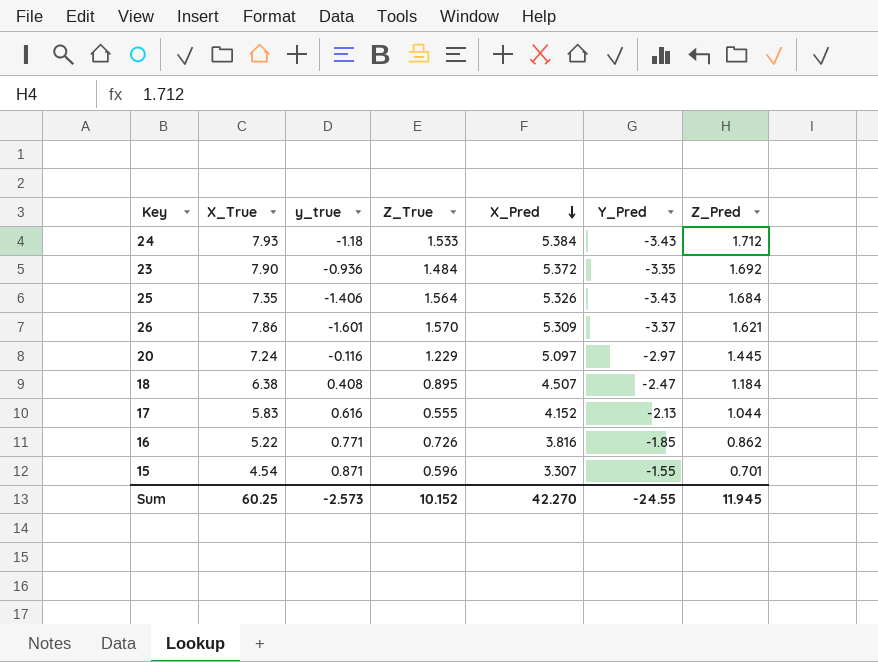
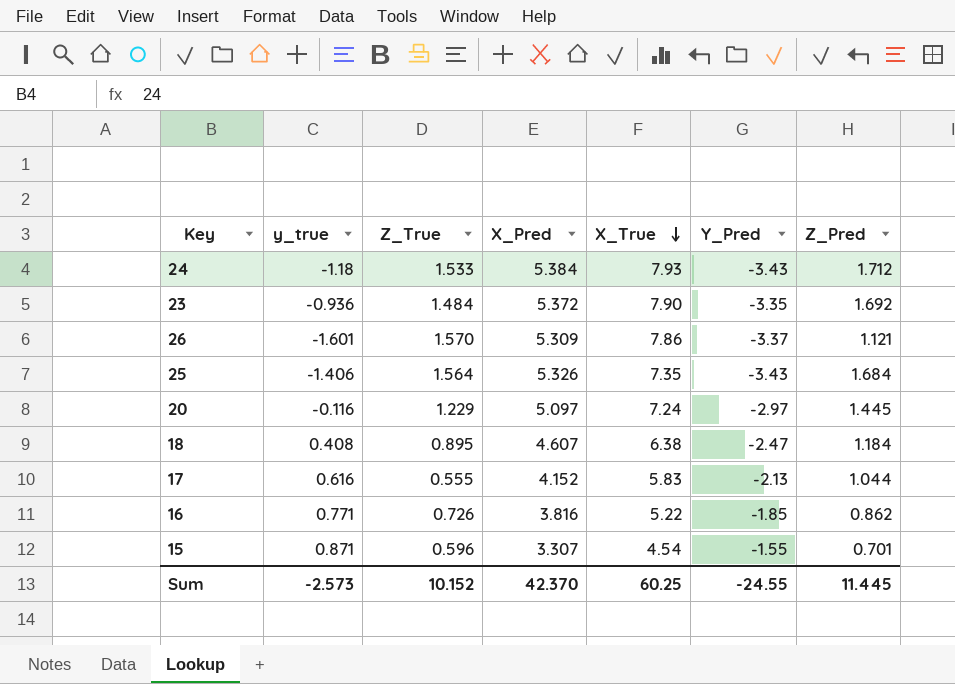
row order: X_Pred descending -> X_True descending
column X_True | position: 2 -> 5
26 | Z_Pred: 1.621 -> 1.121
18 | X_Pred: 4.507 -> 4.607
Sum | X_Pred: 42.270 -> 42.370
Sum | Z_Pred: 11.945 -> 11.445

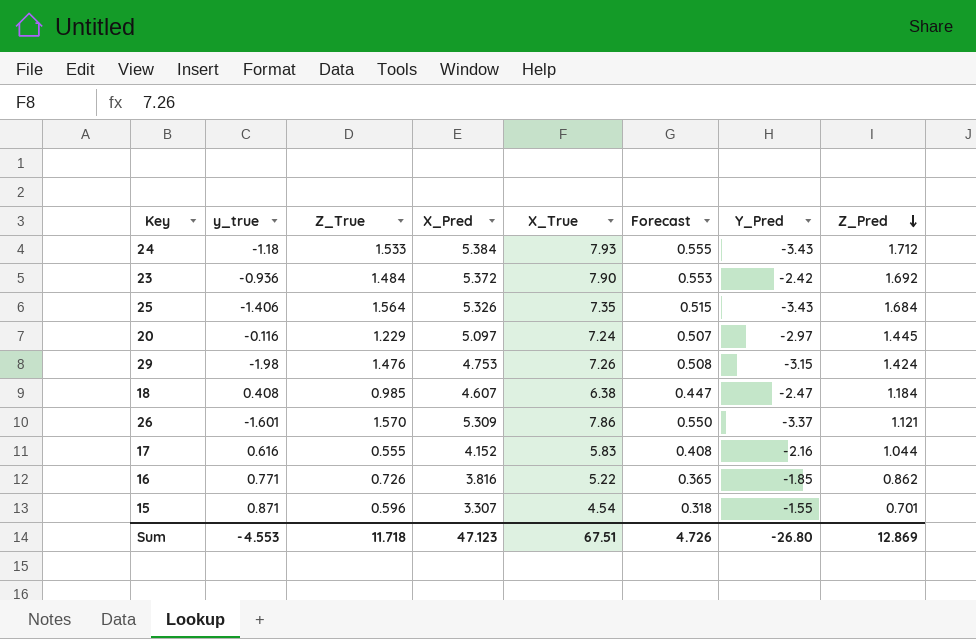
row order: X_True descending -> Z_Pred descending
column Forecast | formula: none -> [X_True] * 0.07
23 | Y_Pred: -3.35 -> -2.42
row 29: none -> -1.98 | 1.476 | 4.753 | 7.26 | 0.508 | -3.15 | 1.424
18 | Z_True: 0.895 -> 0.985
17 | Y_Pred: -2.13 -> -2.16
Sum | y_true: -2.573 -> -4.553
Sum | Z_True: 10.152 -> 11.718
Sum | X_Pred: 42.370 -> 47.123
Sum | X_True: 60.25 -> 67.51
Sum | Y_Pred: -24.55 -> -26.80
Sum | Z_Pred: 11.445 -> 12.869

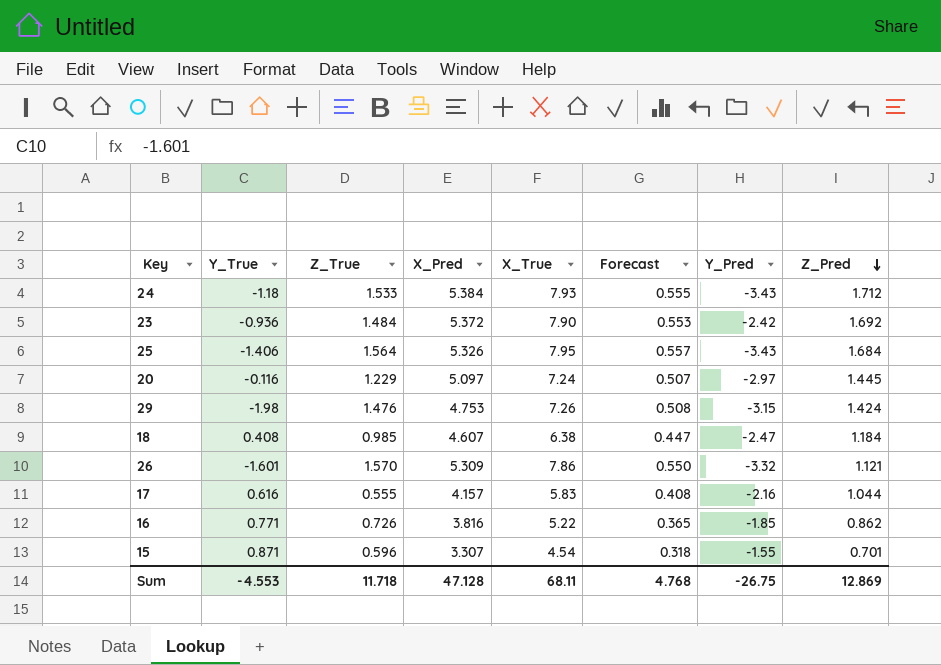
column name: y_true -> Y_True
25 | X_True: 7.35 -> 7.95
25 | Forecast: 0.515 -> 0.557
26 | Y_Pred: -3.37 -> -3.32
17 | X_Pred: 4.152 -> 4.157
Sum | X_Pred: 47.123 -> 47.128
Sum | X_True: 67.51 -> 68.11
Sum | Forecast: 4.726 -> 4.768
Sum | Y_Pred: -26.80 -> -26.75

